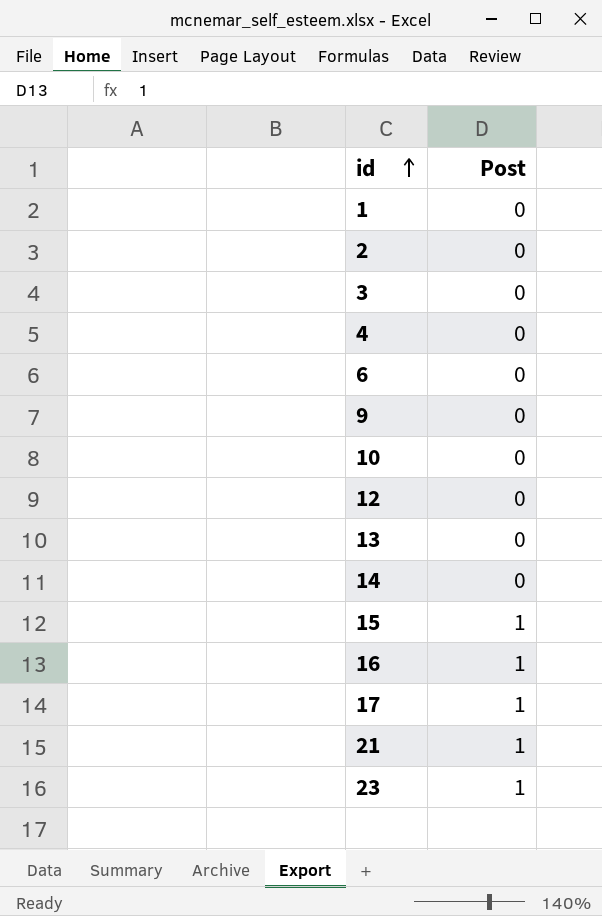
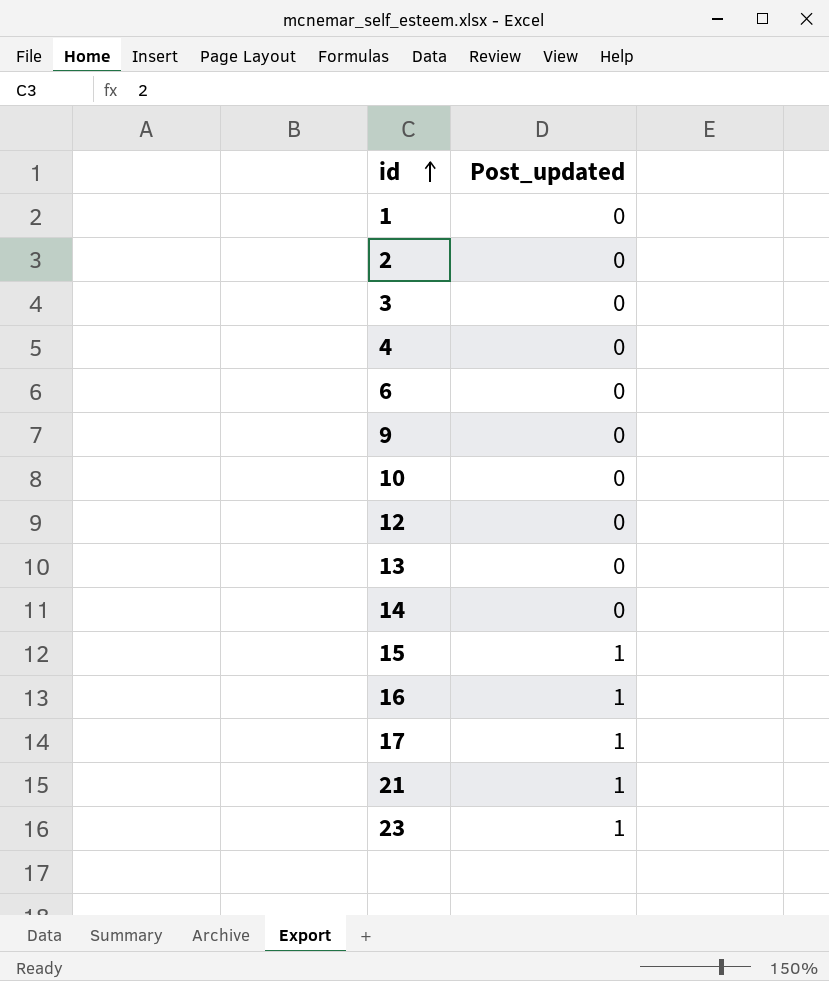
column name: Post -> Post_updated

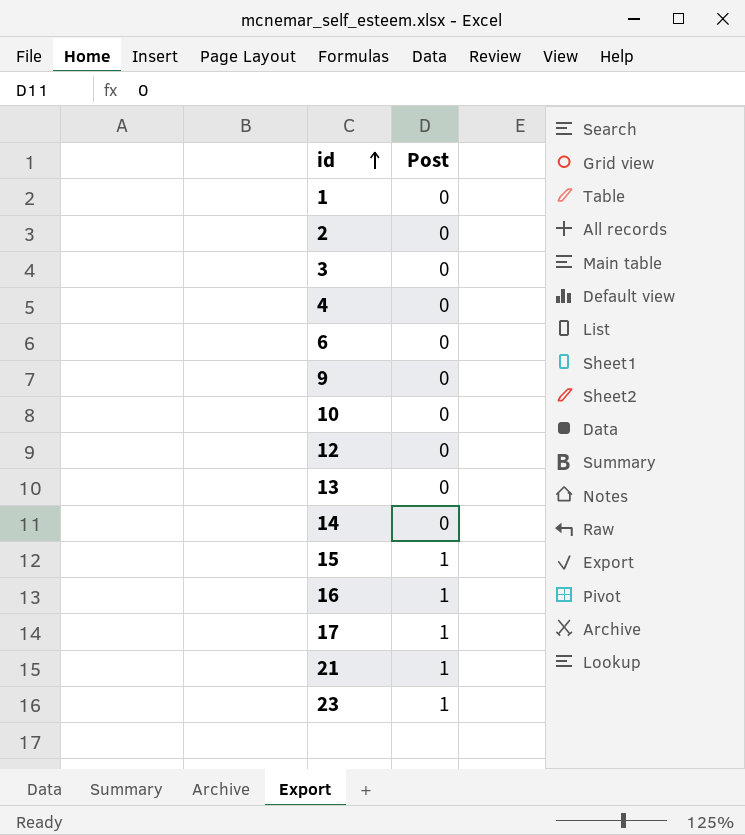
column name: Post_updated -> Post

